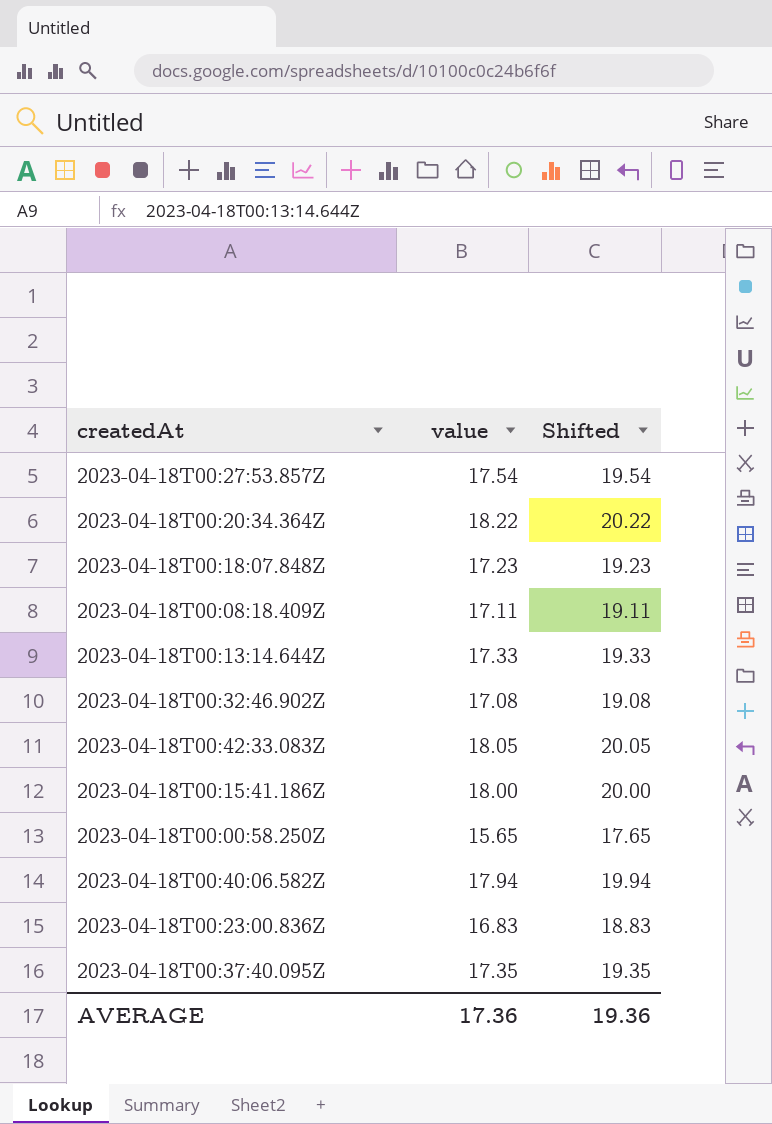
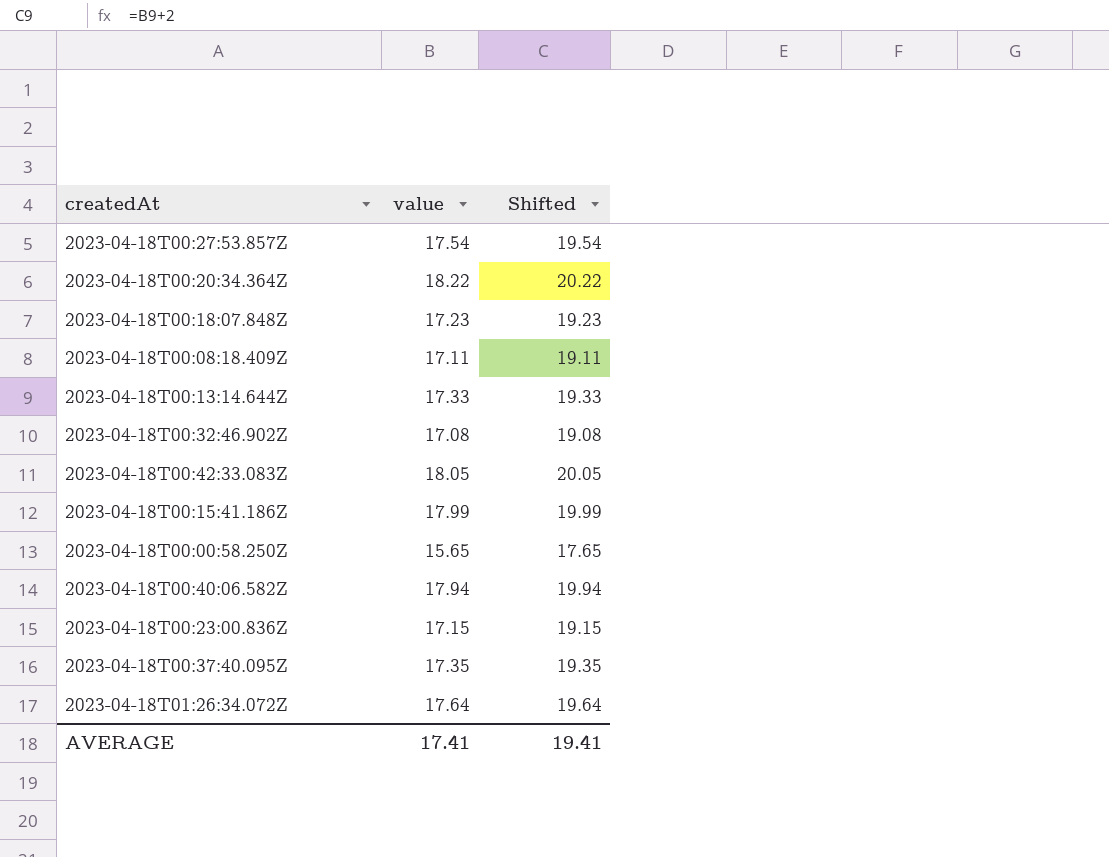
2023-04-18T00:15:41.186Z | value: 18.00 -> 17.99
2023-04-18T00:15:41.186Z | Shifted: 20.00 -> 19.99
2023-04-18T00:23:00.836Z | value: 16.83 -> 17.15
2023-04-18T00:23:00.836Z | Shifted: 18.83 -> 19.15
row 2023-04-18T01:26:34.072Z: none -> 17.64 | 19.64
AVERAGE | value: 17.36 -> 17.41
AVERAGE | Shifted: 19.36 -> 19.41

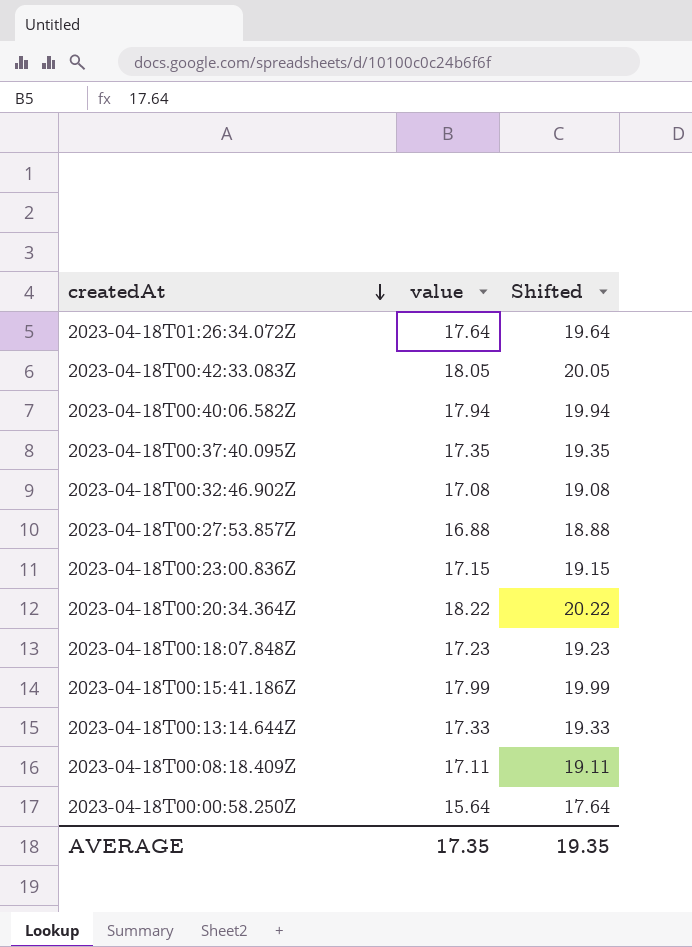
row order: none -> createdAt descending
2023-04-18T00:27:53.857Z | value: 17.54 -> 16.88
2023-04-18T00:27:53.857Z | Shifted: 19.54 -> 18.88
2023-04-18T00:00:58.250Z | value: 15.65 -> 15.64
2023-04-18T00:00:58.250Z | Shifted: 17.65 -> 17.64
AVERAGE | value: 17.41 -> 17.35
AVERAGE | Shifted: 19.41 -> 19.35

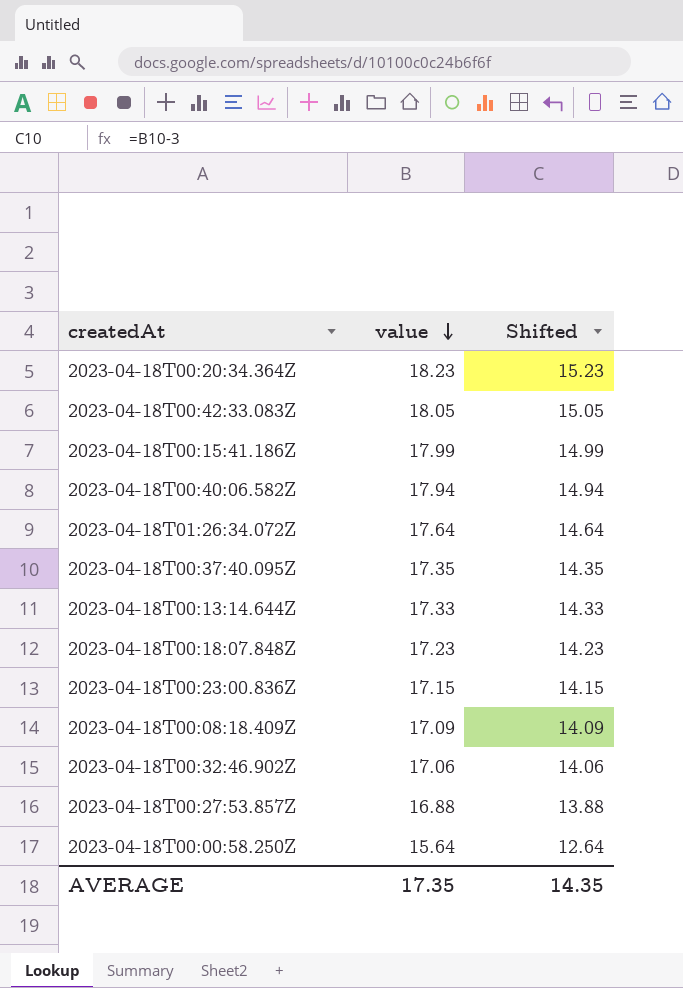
row order: createdAt descending -> value descending
column Shifted | formula: [value] + 2 -> [value] - 3
2023-04-18T00:20:34.364Z | value: 18.22 -> 18.23
2023-04-18T00:08:18.409Z | value: 17.11 -> 17.09
2023-04-18T00:32:46.902Z | value: 17.08 -> 17.06
AVERAGE | Shifted: 19.35 -> 14.35

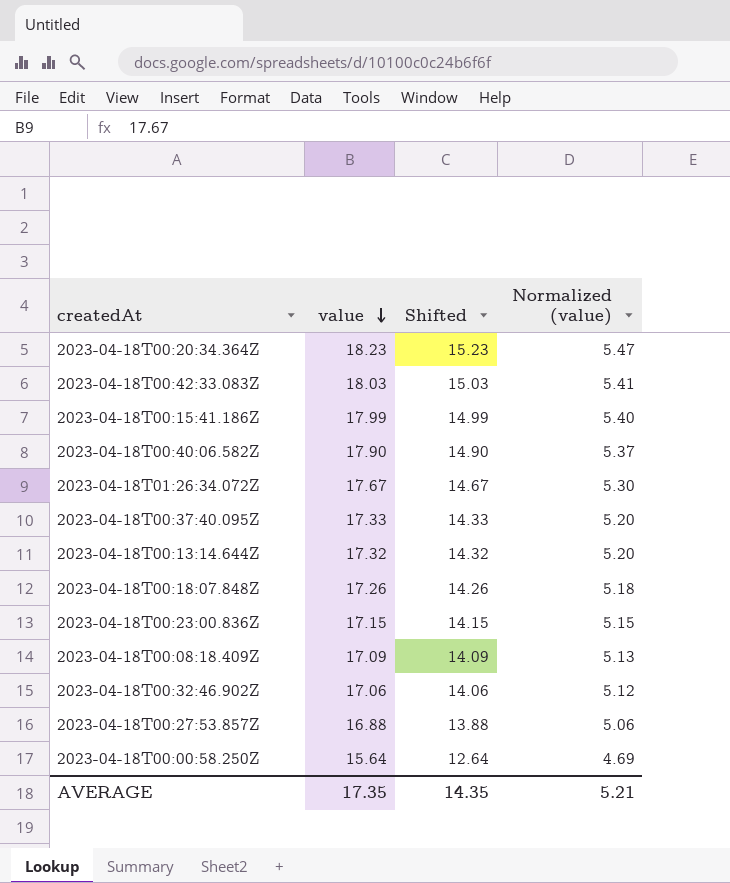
column Normalized (value) | formula: none -> [value] * 0.3
2023-04-18T00:42:33.083Z | value: 18.05 -> 18.03
2023-04-18T00:42:33.083Z | Shifted: 15.05 -> 15.03
2023-04-18T00:40:06.582Z | value: 17.94 -> 17.90
2023-04-18T00:40:06.582Z | Shifted: 14.94 -> 14.90
2023-04-18T01:26:34.072Z | value: 17.64 -> 17.67
2023-04-18T01:26:34.072Z | Shifted: 14.64 -> 14.67
2023-04-18T00:37:40.095Z | value: 17.35 -> 17.33
2023-04-18T00:37:40.095Z | Shifted: 14.35 -> 14.33
2023-04-18T00:13:14.644Z | value: 17.33 -> 17.32
2023-04-18T00:13:14.644Z | Shifted: 14.33 -> 14.32
2023-04-18T00:18:07.848Z | value: 17.23 -> 17.26
2023-04-18T00:18:07.848Z | Shifted: 14.23 -> 14.26

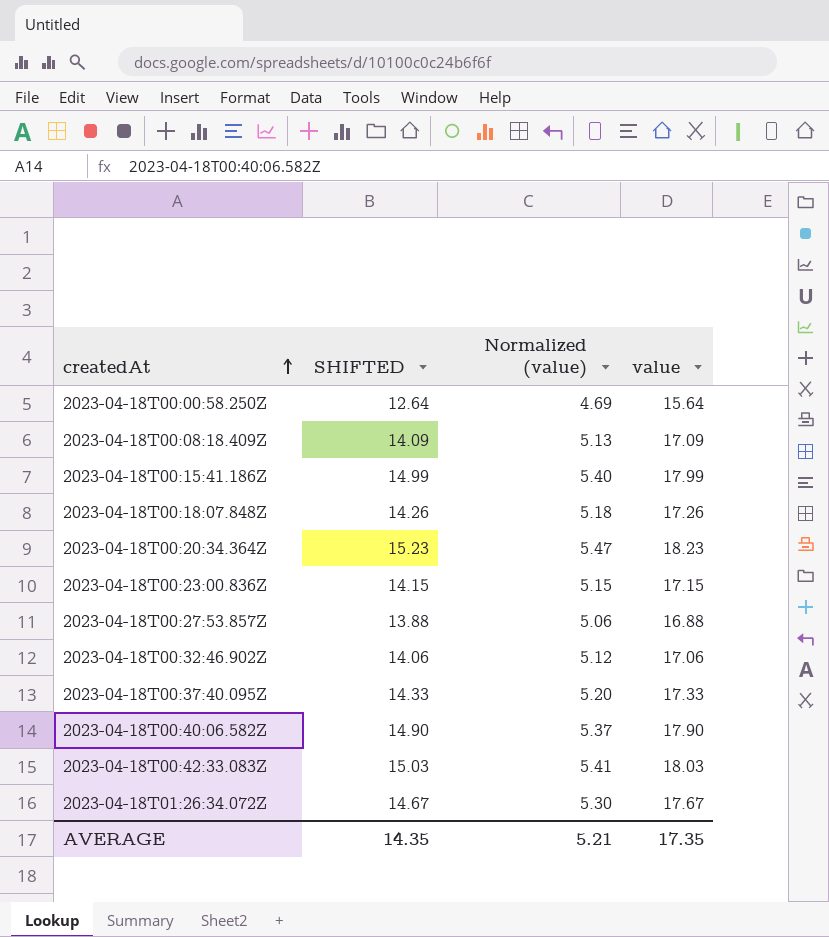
row order: value descending -> createdAt ascending
column name: Shifted -> SHIFTED
column value | position: 2 -> 4
row 2023-04-18T00:13:14.644Z: 17.32 | 14.32 | 5.20 -> none

